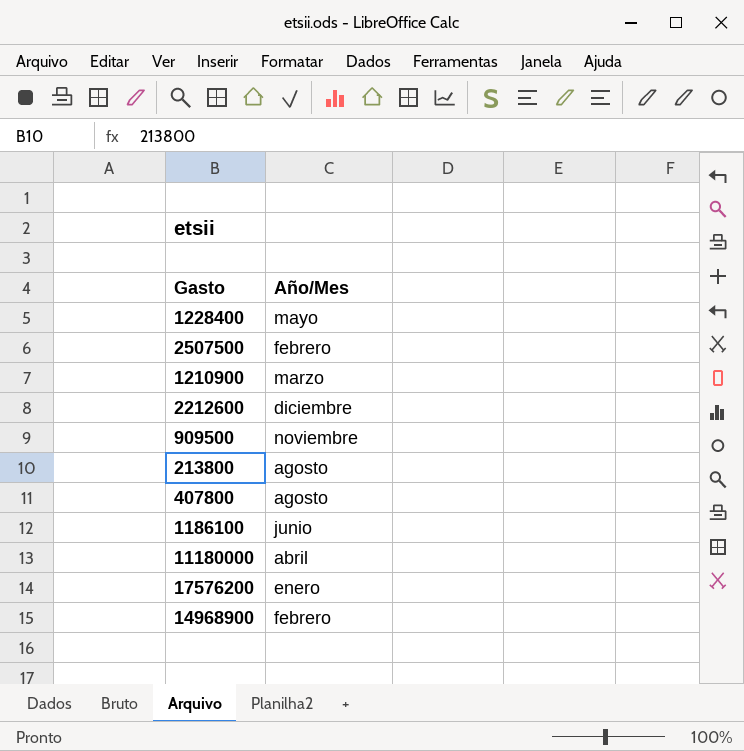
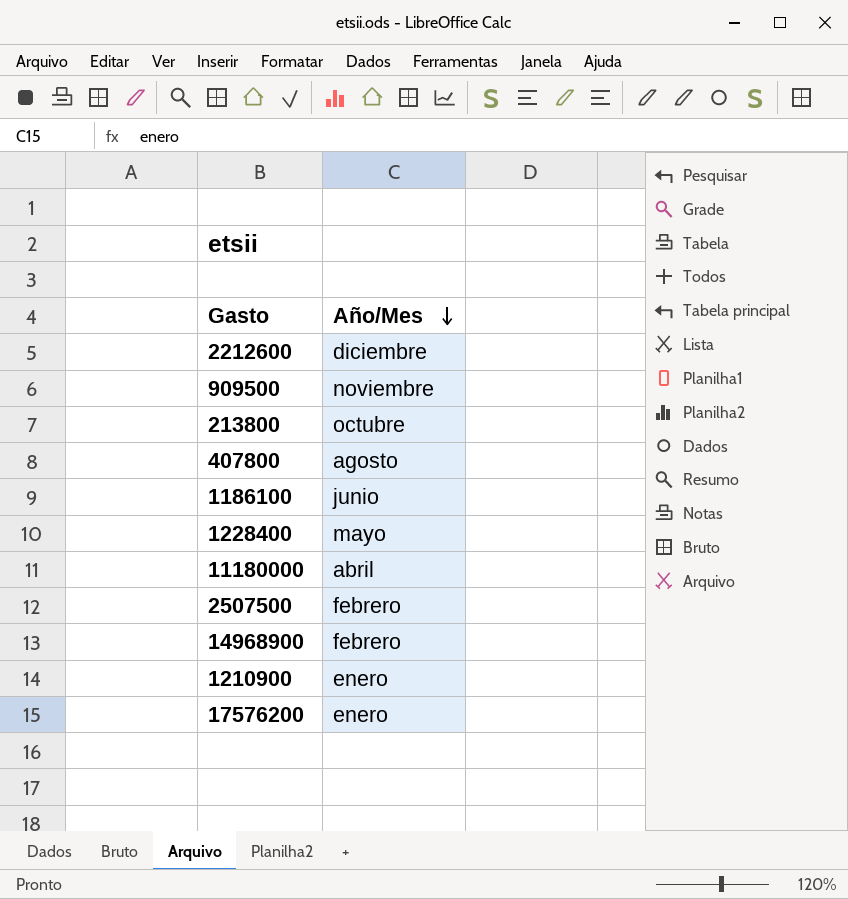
row order: none -> Año/Mes descending
213800 | Año/Mes: agosto -> octubre
1210900 | Año/Mes: marzo -> enero

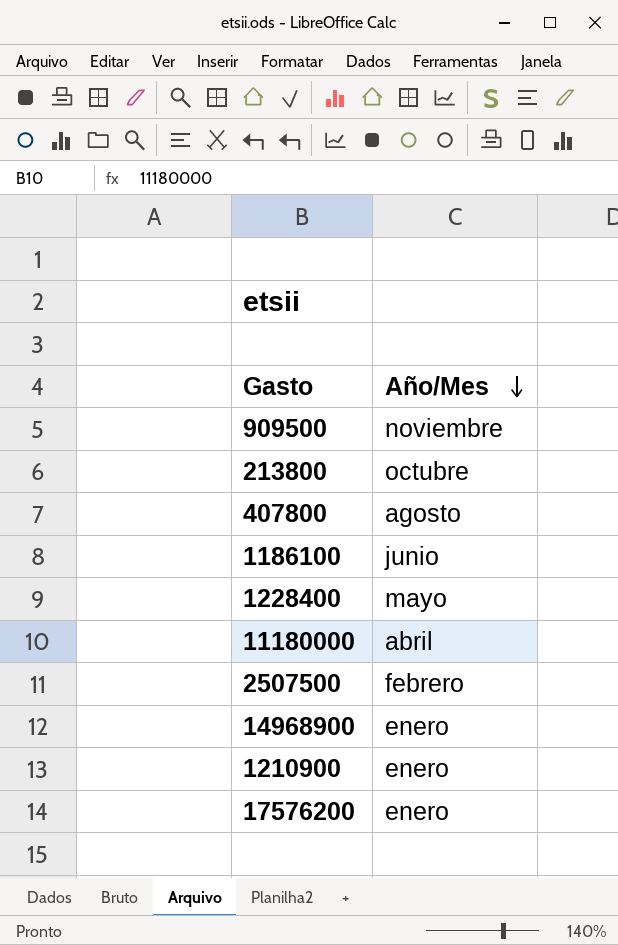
row 2212600: diciembre -> none
14968900 | Año/Mes: febrero -> enero

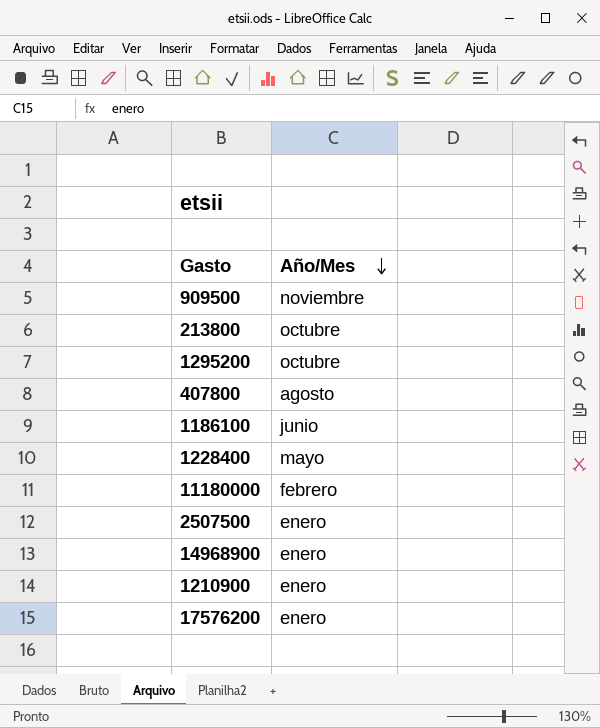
row 1295200: none -> octubre
11180000 | Año/Mes: abril -> febrero
2507500 | Año/Mes: febrero -> enero

